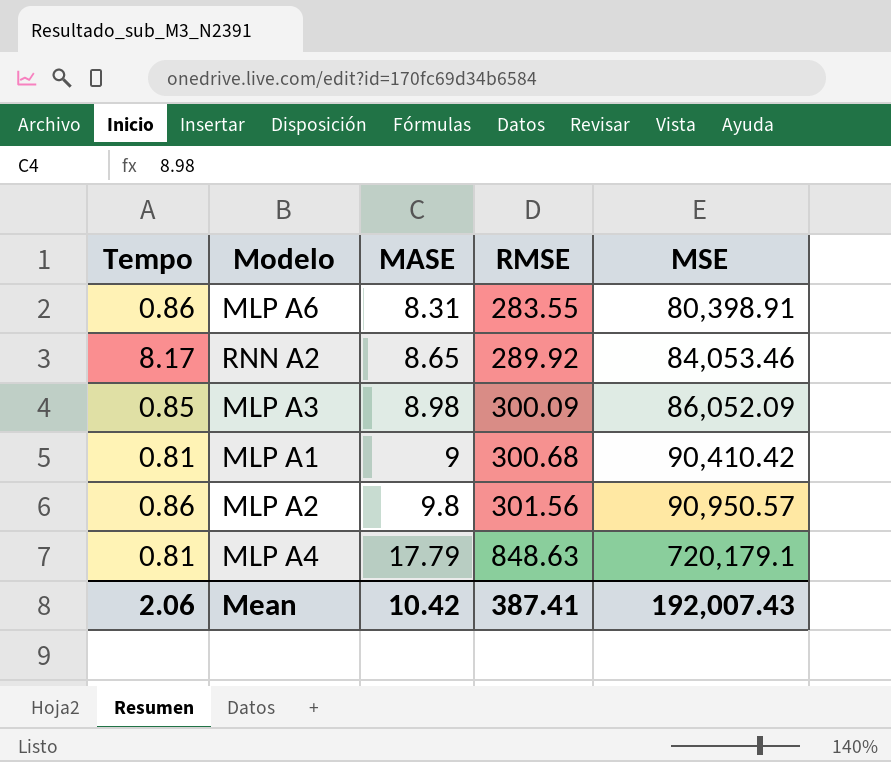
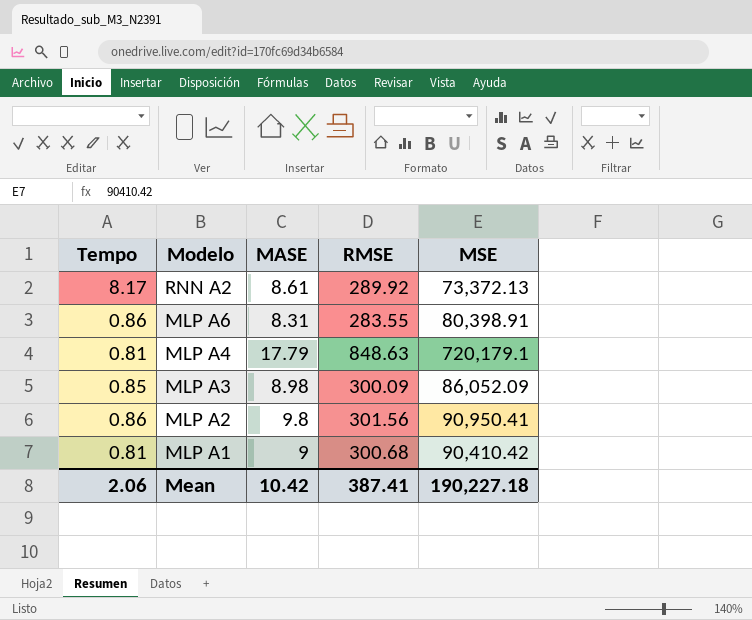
row order: MASE ascending -> Modelo descending
RNN A2 | MASE: 8.65 -> 8.61
RNN A2 | MSE: 84,053.46 -> 73,372.13
MLP A2 | MSE: 90,950.57 -> 90,950.41
Mean | MSE: 192,007.43 -> 190,227.18

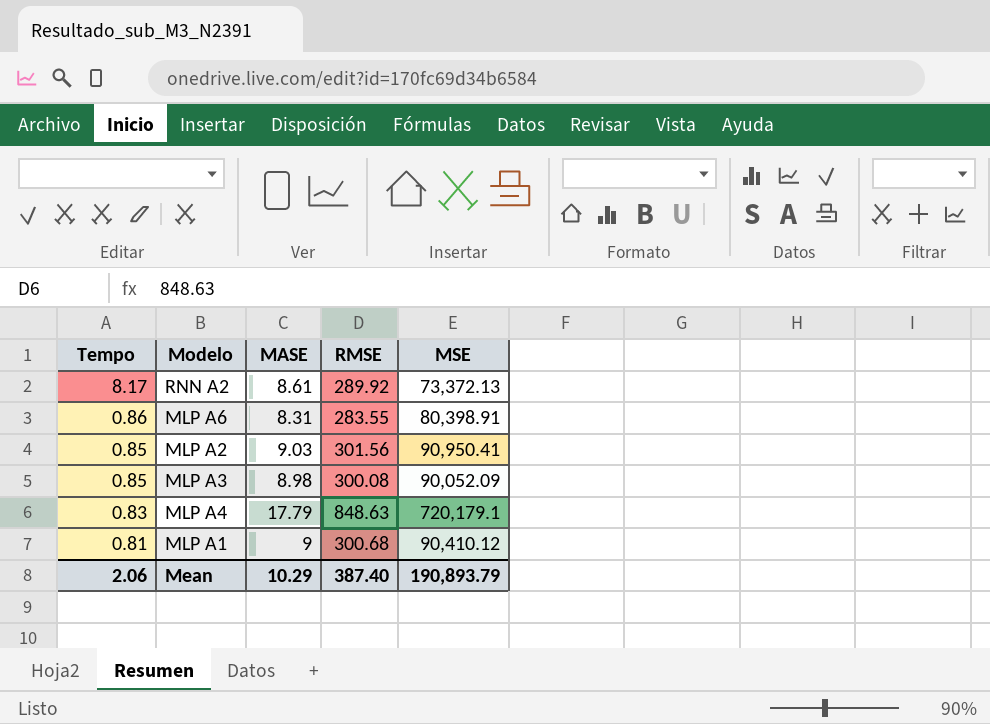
row order: Modelo descending -> Tempo descending
MLP A2 | Tempo: 0.86 -> 0.85
MLP A2 | MASE: 9.8 -> 9.03
MLP A3 | RMSE: 300.09 -> 300.08
MLP A3 | MSE: 86,052.09 -> 90,052.09
MLP A4 | Tempo: 0.81 -> 0.83
MLP A1 | MSE: 90,410.42 -> 90,410.12
Mean | MASE: 10.42 -> 10.29
Mean | RMSE: 387.41 -> 387.40
Mean | MSE: 190,227.18 -> 190,893.79

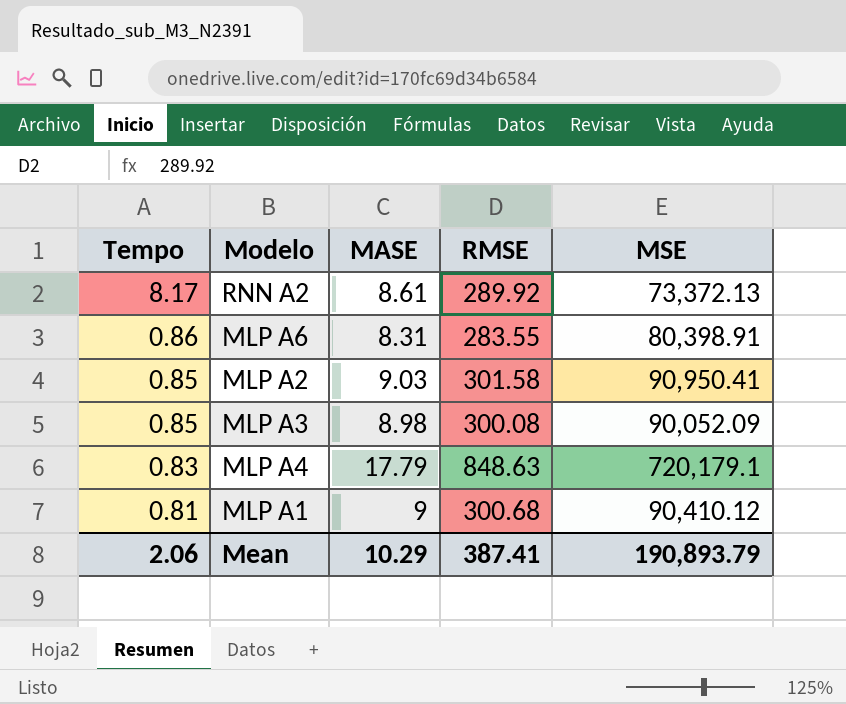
MLP A2 | RMSE: 301.56 -> 301.58
Mean | RMSE: 387.40 -> 387.41

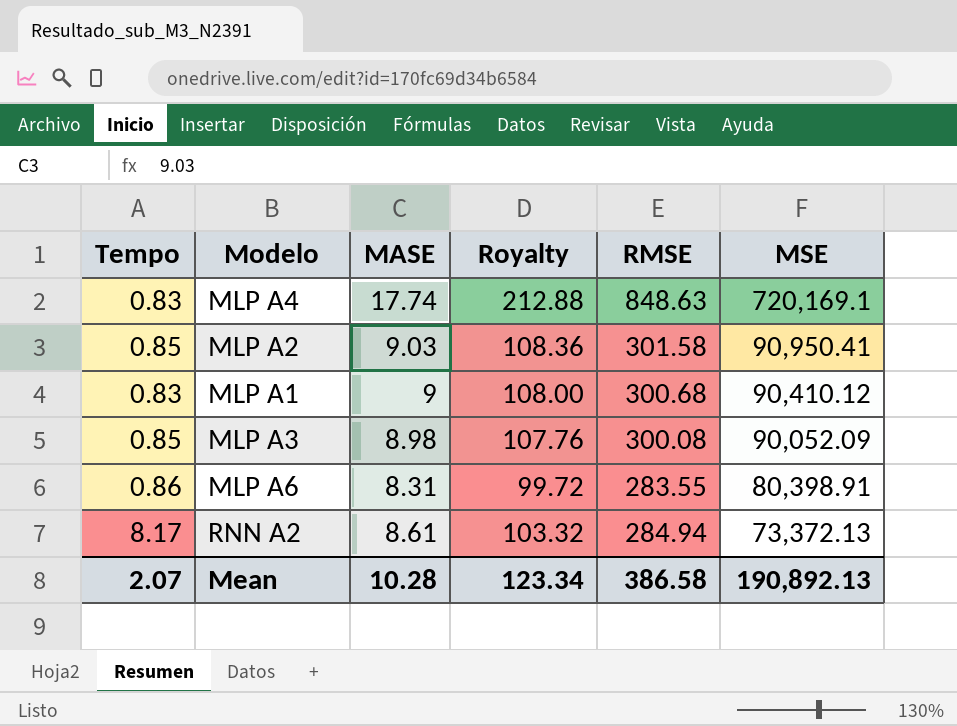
row order: Tempo descending -> MSE descending
column Royalty | formula: none -> [MASE] * 12
MLP A4 | MASE: 17.79 -> 17.74
MLP A4 | MSE: 720,179.1 -> 720,169.1
MLP A1 | Tempo: 0.81 -> 0.83
RNN A2 | RMSE: 289.92 -> 284.94
Mean | Tempo: 2.06 -> 2.07
Mean | MASE: 10.29 -> 10.28
Mean | RMSE: 387.41 -> 386.58
Mean | MSE: 190,893.79 -> 190,892.13

